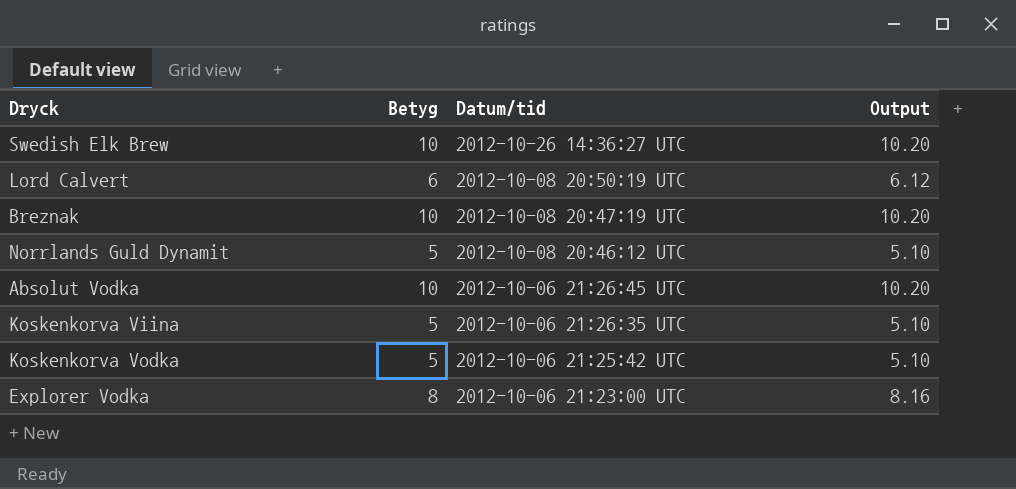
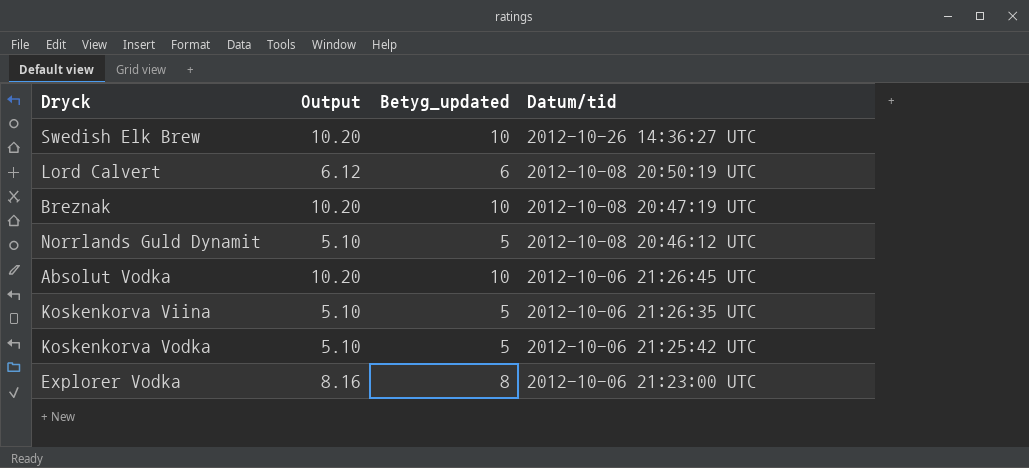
column Output | position: 4 -> 2
column name: Betyg -> Betyg_updated

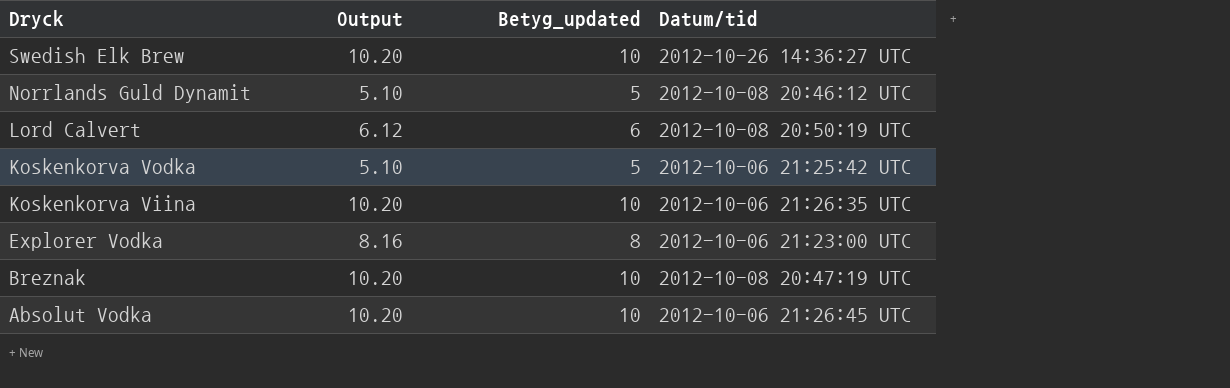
row order: Datum/tid descending -> Dryck descending
Koskenkorva Viina | Output: 5.10 -> 10.20
Koskenkorva Viina | Betyg_updated: 5 -> 10

